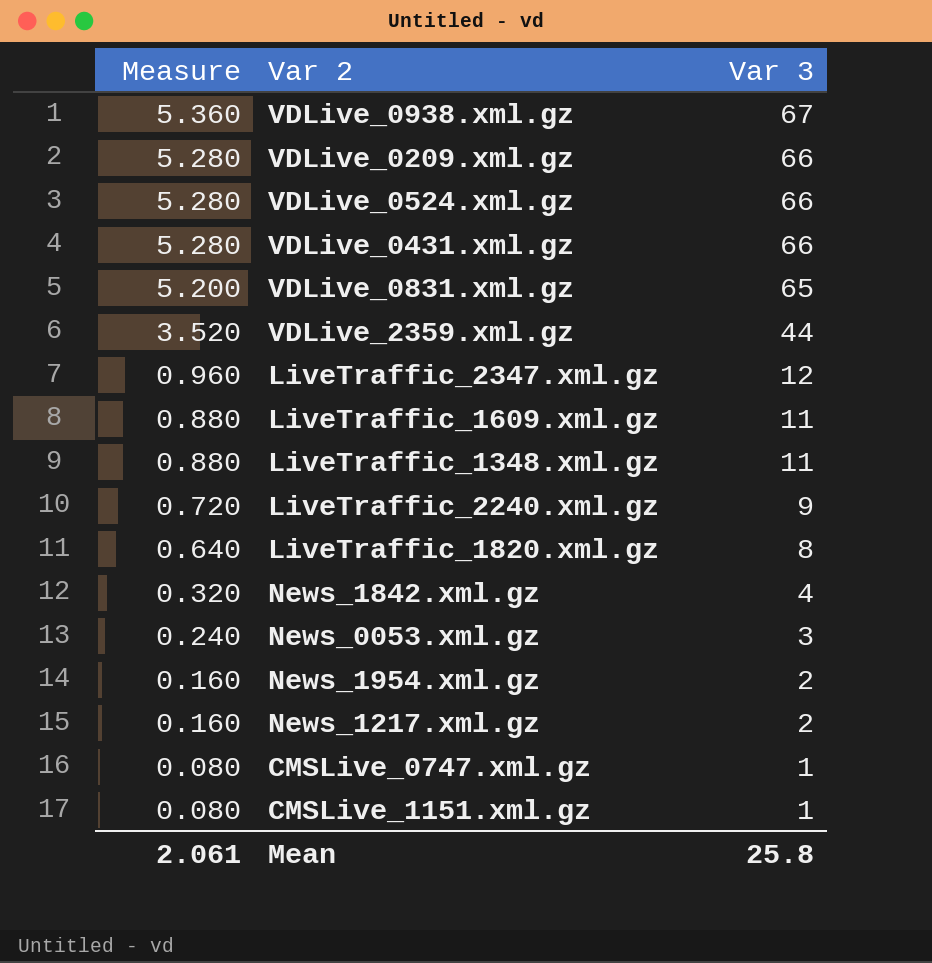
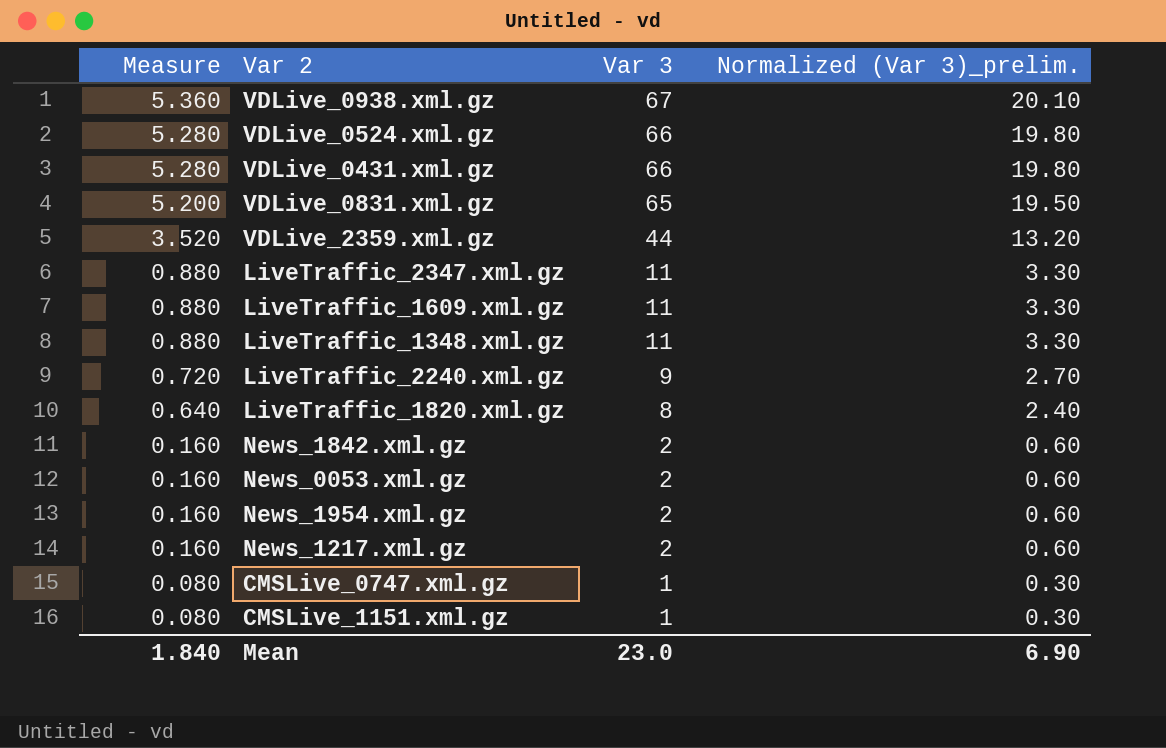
column Normalized (Var 3)_prelim. | formula: none -> [Var 3] * 0.3
row VDLive_0209.xml.gz: 5.280 | 66 -> none
LiveTraffic_2347.xml.gz | Measure: 0.960 -> 0.880
LiveTraffic_2347.xml.gz | Var 3: 12 -> 11
News_1842.xml.gz | Measure: 0.320 -> 0.160
News_1842.xml.gz | Var 3: 4 -> 2
News_0053.xml.gz | Measure: 0.240 -> 0.160
News_0053.xml.gz | Var 3: 3 -> 2
Mean | Measure: 2.061 -> 1.840
Mean | Var 3: 25.8 -> 23.0

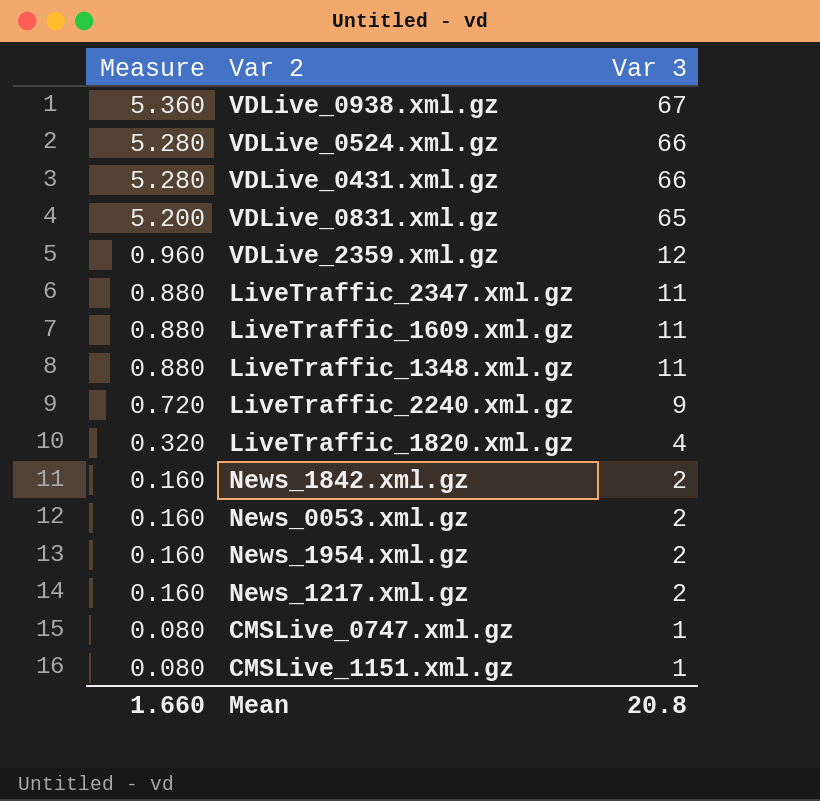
column Normalized (Var 3)_prelim. | formula: [Var 3] * 0.3 -> none
VDLive_2359.xml.gz | Measure: 3.520 -> 0.960
VDLive_2359.xml.gz | Var 3: 44 -> 12
LiveTraffic_1820.xml.gz | Measure: 0.640 -> 0.320
LiveTraffic_1820.xml.gz | Var 3: 8 -> 4
Mean | Measure: 1.840 -> 1.660
Mean | Var 3: 23.0 -> 20.8

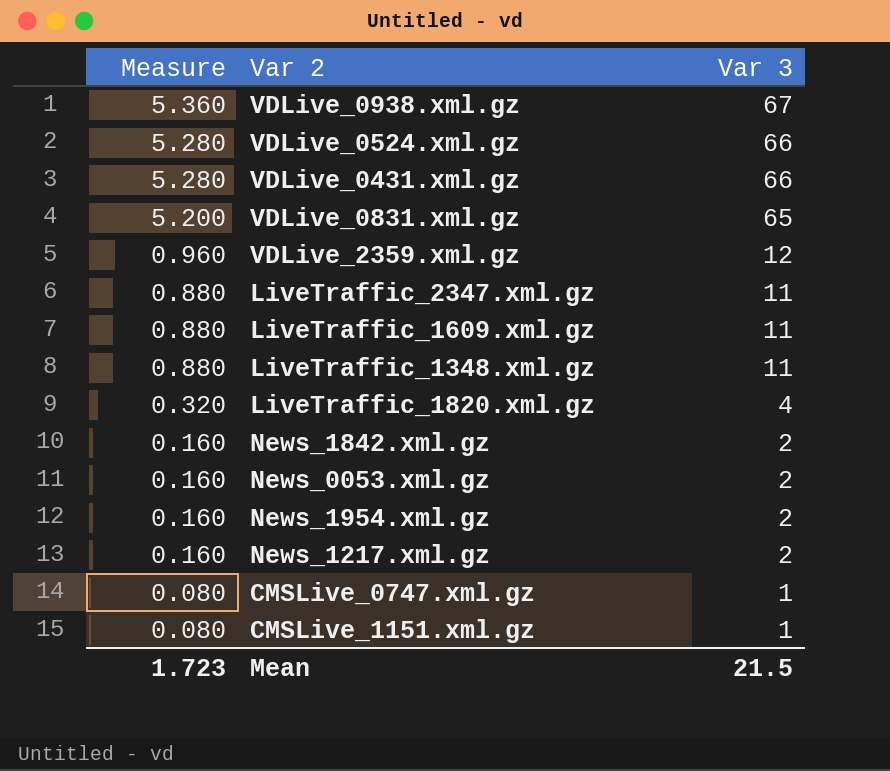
row LiveTraffic_2240.xml.gz: 0.720 | 9 -> none
Mean | Measure: 1.660 -> 1.723
Mean | Var 3: 20.8 -> 21.5

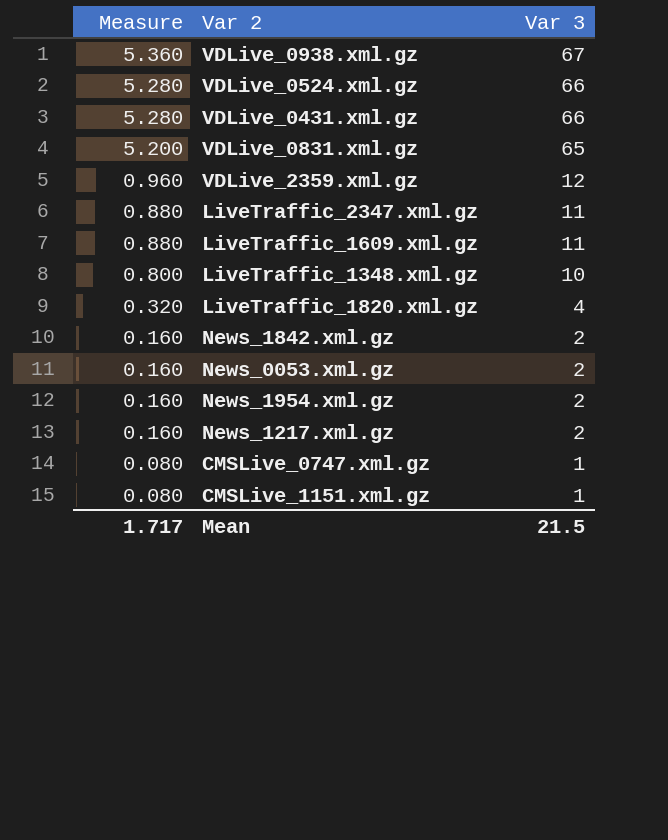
LiveTraffic_1348.xml.gz | Measure: 0.880 -> 0.800
LiveTraffic_1348.xml.gz | Var 3: 11 -> 10
Mean | Measure: 1.723 -> 1.717

